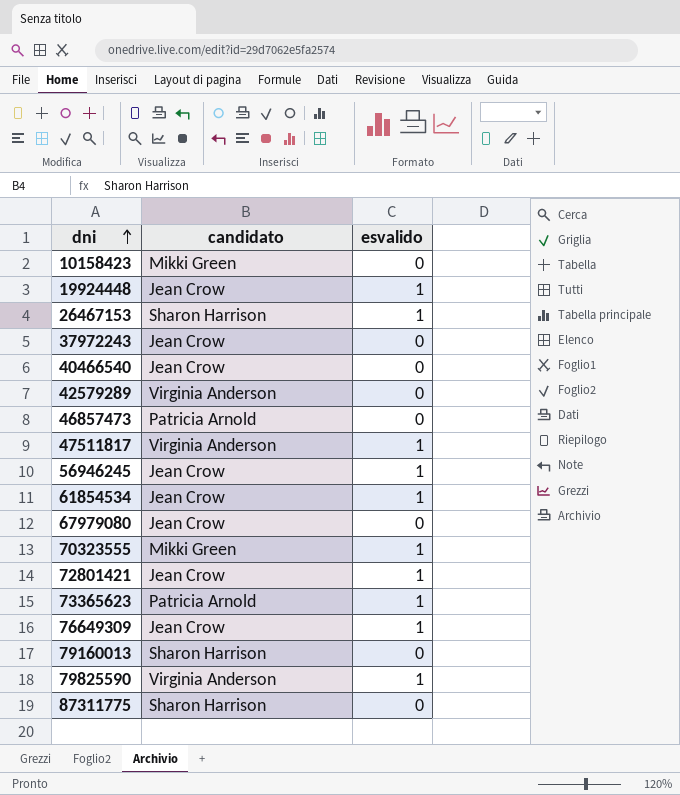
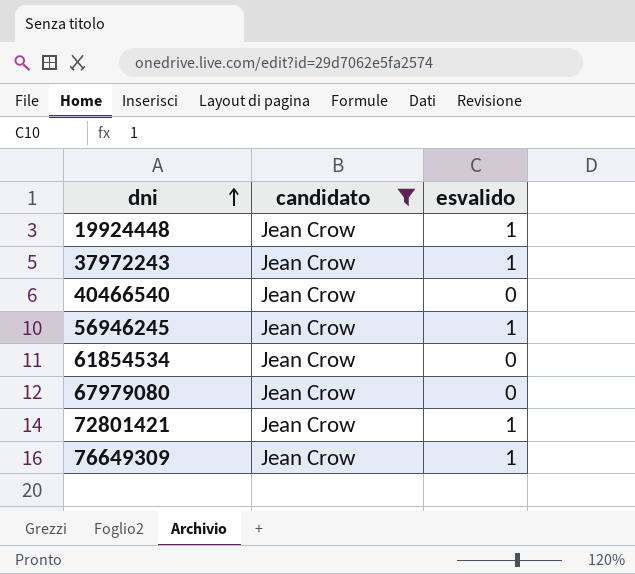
filter: none -> candidato = Jean Crow
37972243 | esvalido: 0 -> 1
61854534 | esvalido: 1 -> 0

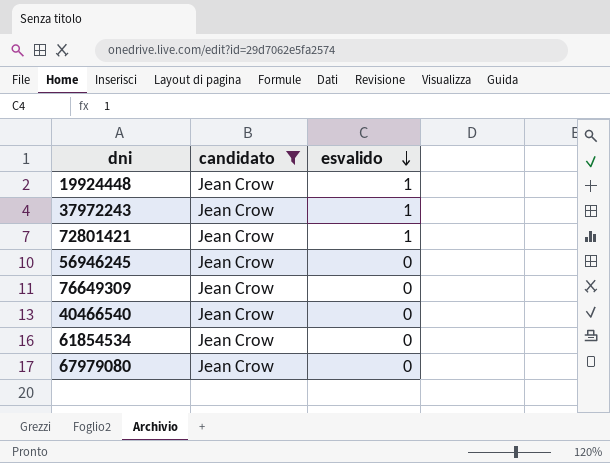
row order: dni ascending -> esvalido descending
56946245 | esvalido: 1 -> 0
76649309 | esvalido: 1 -> 0

